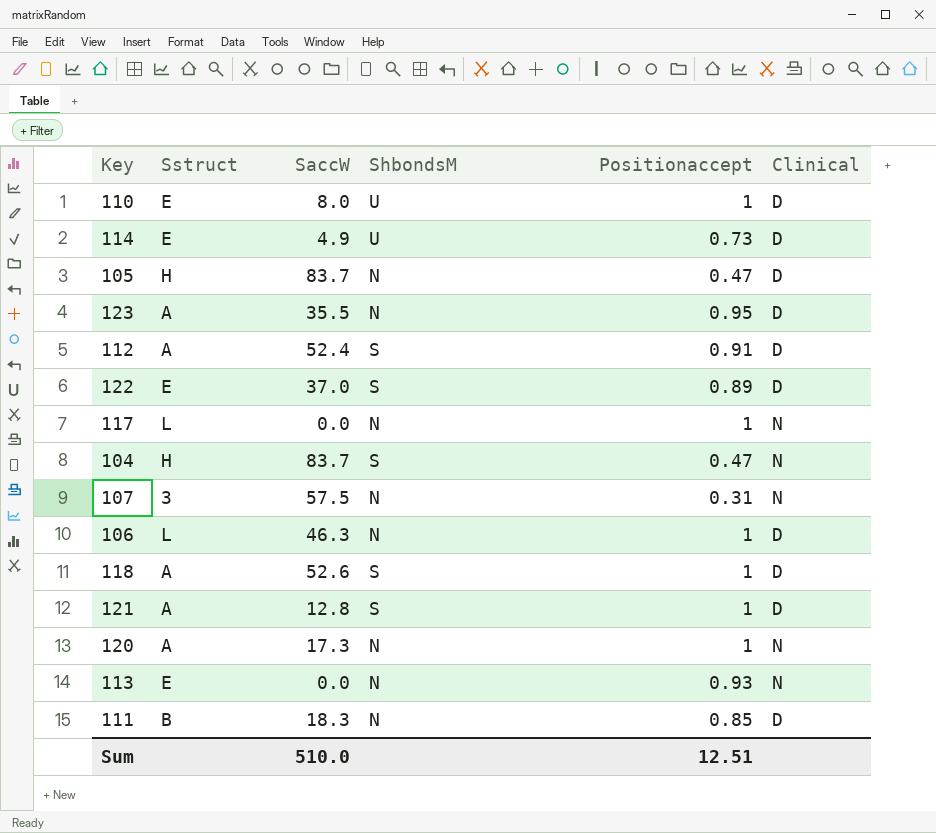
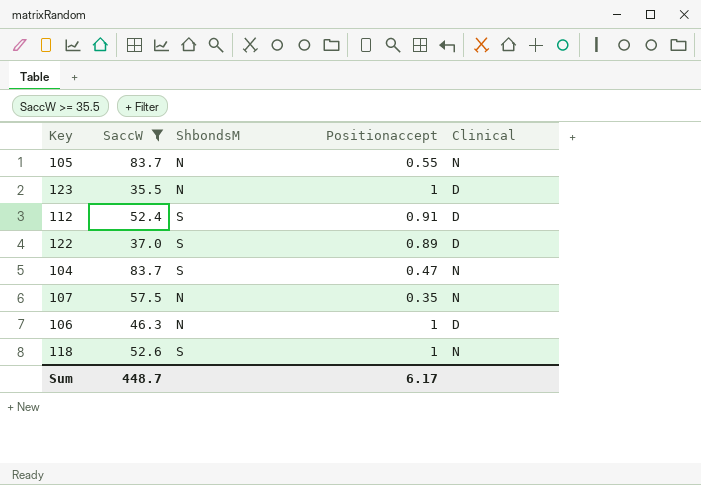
filter: none -> SaccW >= 35.5
column Sstruct | position: 2 -> none
105 | Positionaccept: 0.47 -> 0.55
105 | Clinical: D -> N
123 | Positionaccept: 0.95 -> 1
107 | Positionaccept: 0.31 -> 0.35
118 | Clinical: D -> N
Sum | SaccW: 510.0 -> 448.7
Sum | Positionaccept: 12.51 -> 6.17

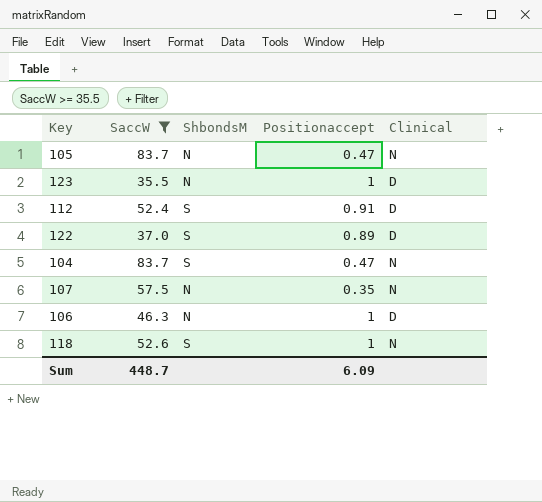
105 | Positionaccept: 0.55 -> 0.47
Sum | Positionaccept: 6.17 -> 6.09

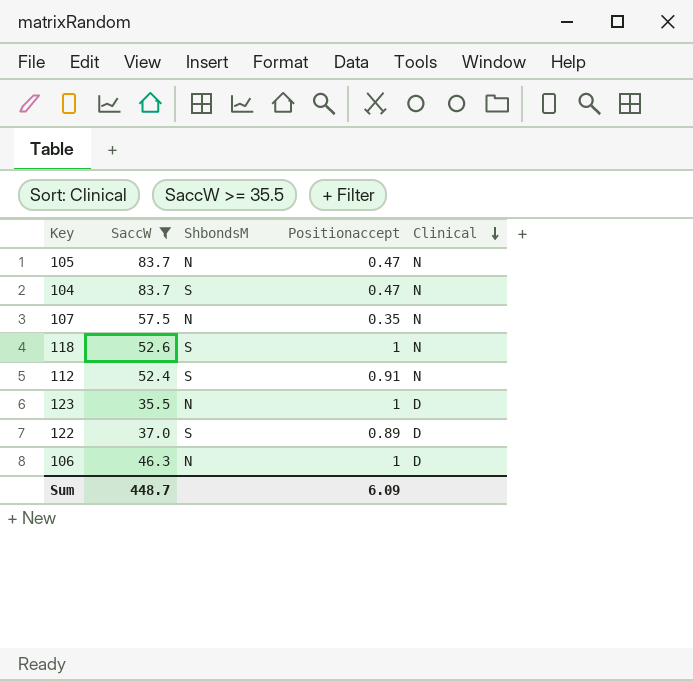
row order: none -> Clinical descending
112 | Clinical: D -> N

